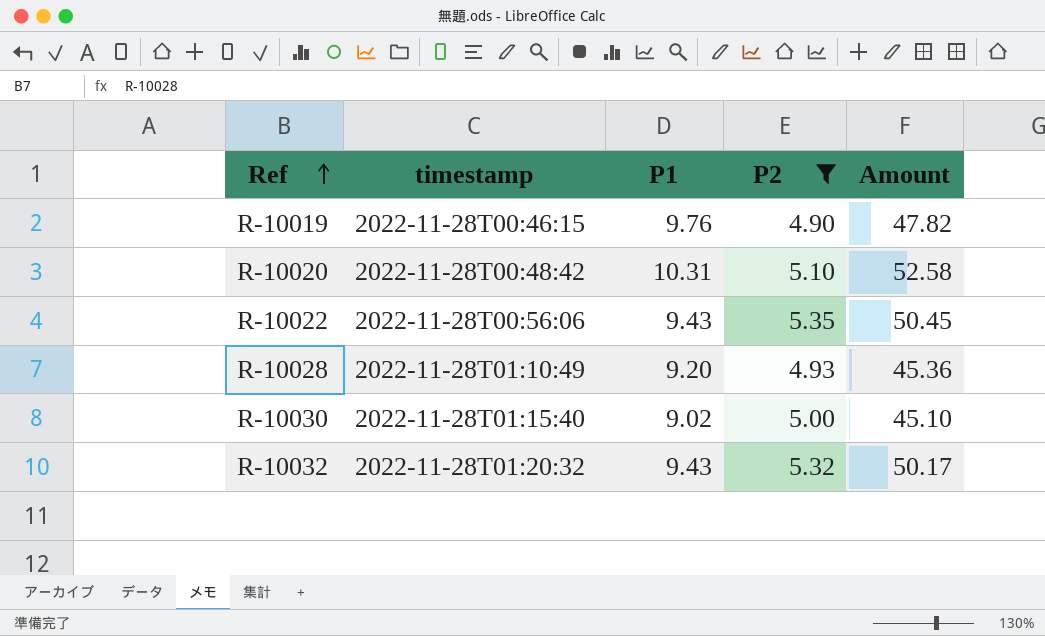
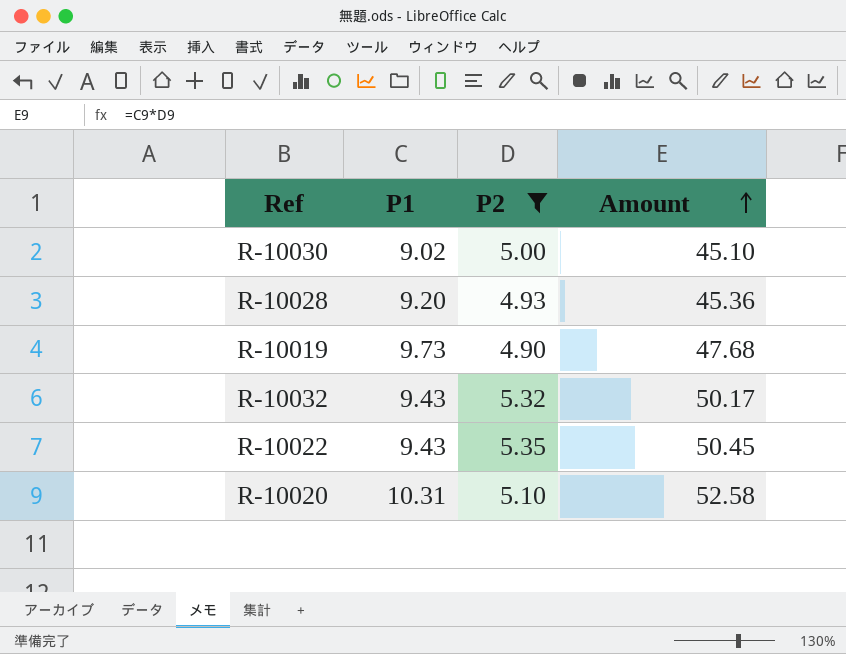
row order: Ref ascending -> Amount ascending
column timestamp | position: 2 -> none
R-10019 | P1: 9.76 -> 9.73
R-10019 | Amount: 47.82 -> 47.68

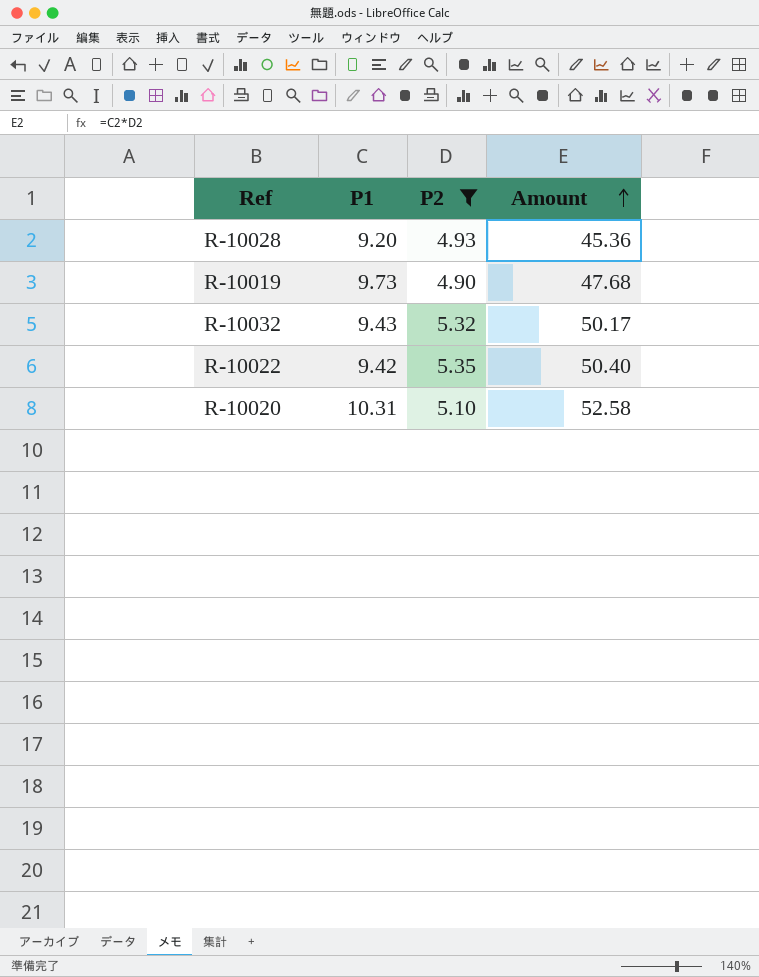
row R-10030: 9.02 | 5.00 | 45.10 -> none
R-10022 | P1: 9.43 -> 9.42
R-10022 | Amount: 50.45 -> 50.40

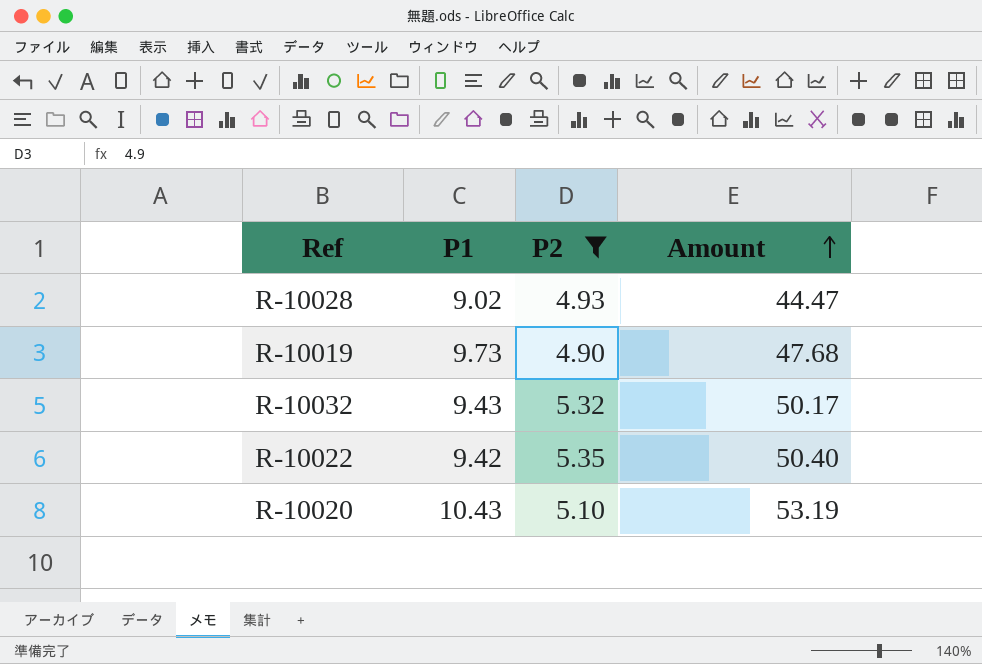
R-10028 | P1: 9.20 -> 9.02
R-10028 | Amount: 45.36 -> 44.47
R-10020 | P1: 10.31 -> 10.43
R-10020 | Amount: 52.58 -> 53.19

